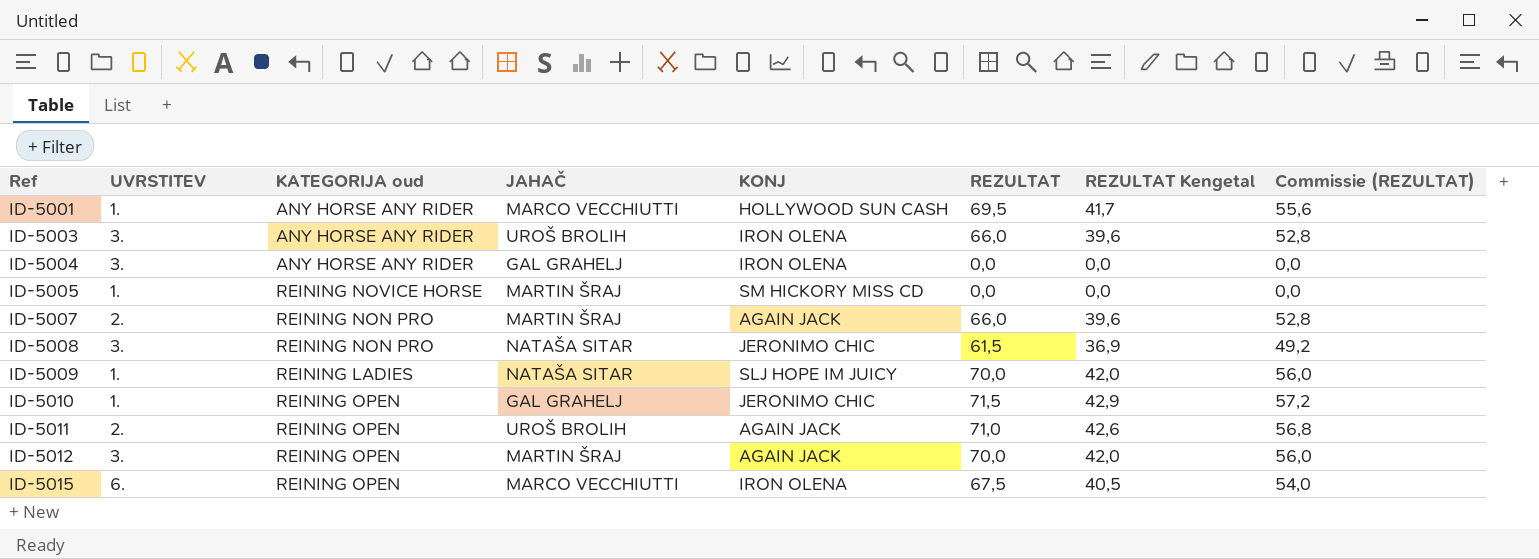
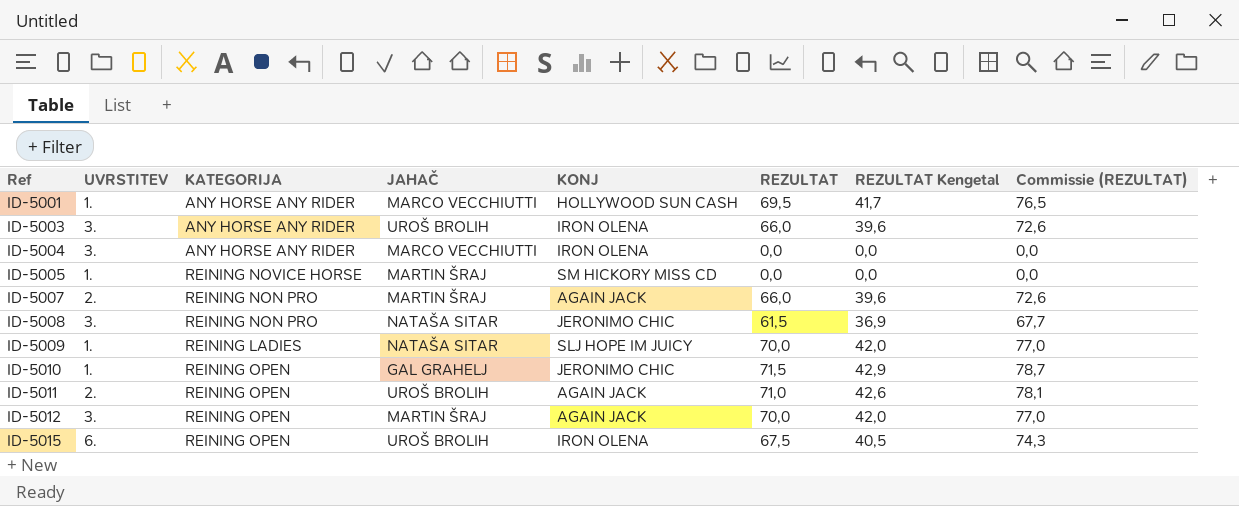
column name: KATEGORIJA oud -> KATEGORIJA
column Commissie (REZULTAT) | formula: [REZULTAT] * 0,8 -> [REZULTAT] * 1,1
ID-5004 | JAHAČ: GAL GRAHELJ -> MARCO VECCHIUTTI
ID-5015 | JAHAČ: MARCO VECCHIUTTI -> UROŠ BROLIH

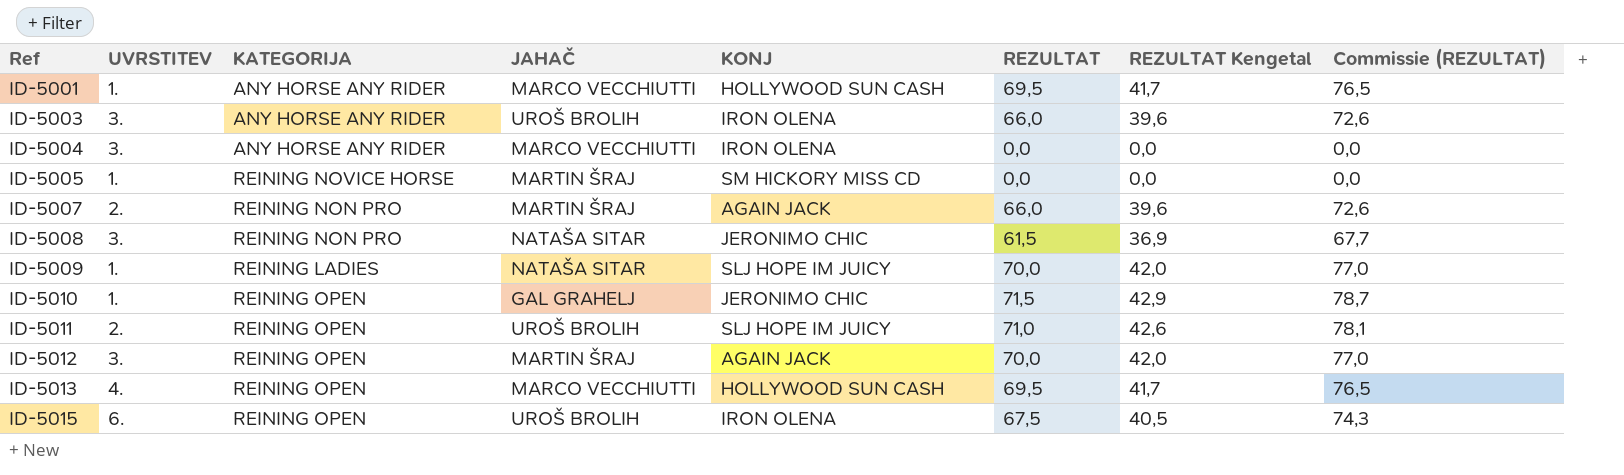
ID-5011 | KONJ: AGAIN JACK -> SLJ HOPE IM JUICY
row ID-5013: none -> 4. | REINING OPEN | MARCO VECCHIUTTI | HOLLYWOOD SUN CASH | 69,5 | 41,7 | 76,5

